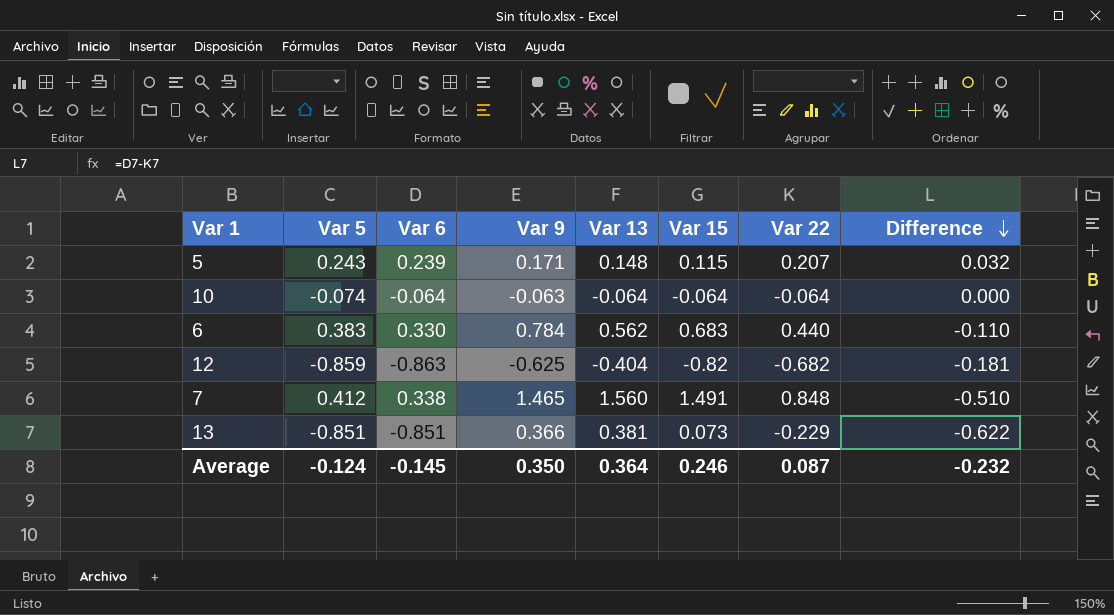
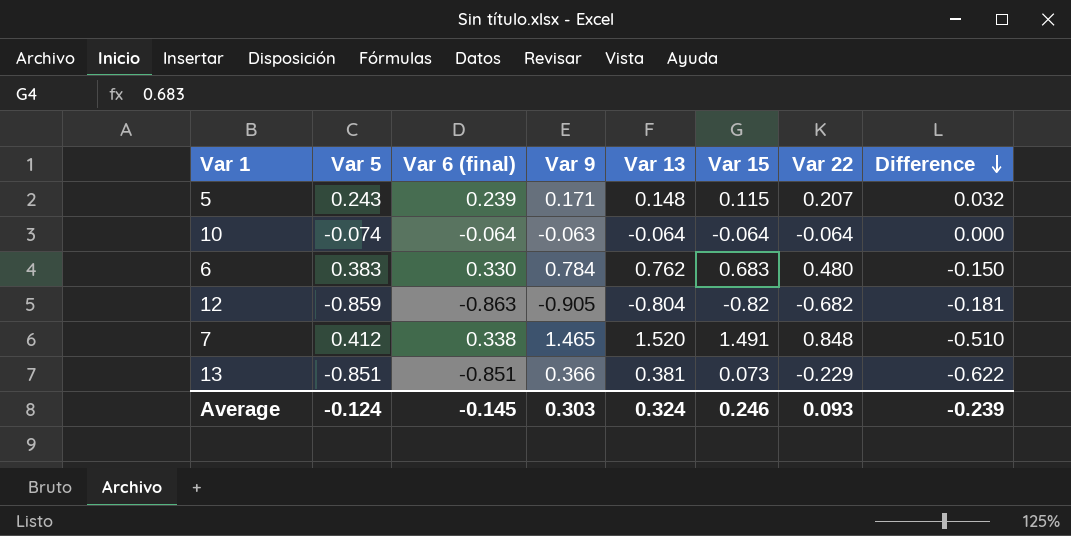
column name: Var 6 -> Var 6 (final)
6 | Var 13: 0.562 -> 0.762
6 | Var 22: 0.440 -> 0.480
6 | Difference: -0.110 -> -0.150
12 | Var 9: -0.625 -> -0.905
12 | Var 13: -0.404 -> -0.804
7 | Var 13: 1.560 -> 1.520
Average | Var 9: 0.350 -> 0.303
Average | Var 13: 0.364 -> 0.324
Average | Var 22: 0.087 -> 0.093
Average | Difference: -0.232 -> -0.239

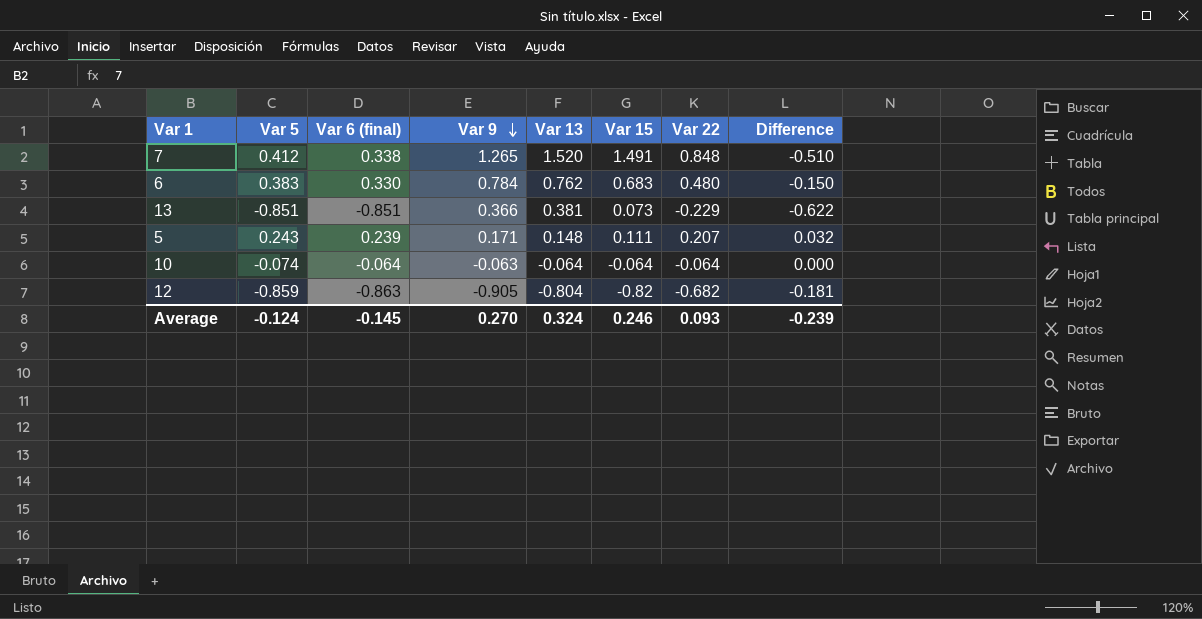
row order: Difference descending -> Var 9 descending
7 | Var 9: 1.465 -> 1.265
5 | Var 15: 0.115 -> 0.111
Average | Var 9: 0.303 -> 0.270

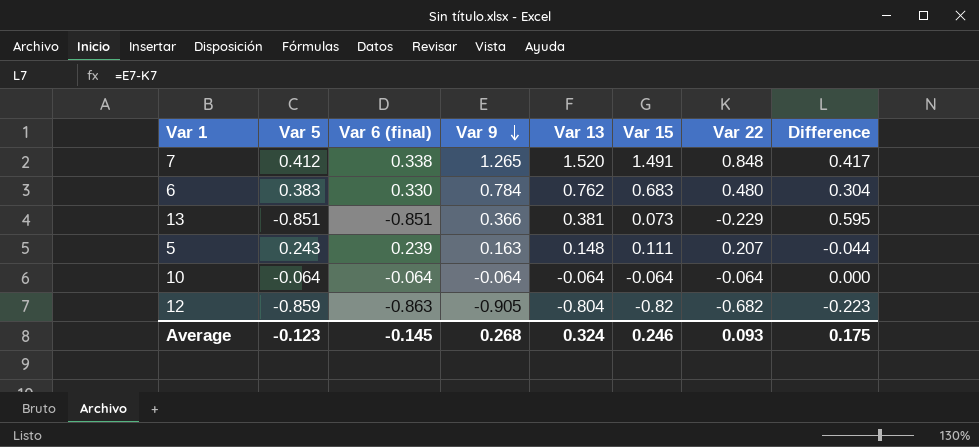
column Difference | formula: [Var 6 (final)] - [Var 22] -> [Var 9] - [Var 22]
5 | Var 9: 0.171 -> 0.163
10 | Var 5: -0.074 -> -0.064
10 | Var 9: -0.063 -> -0.064
Average | Var 5: -0.124 -> -0.123
Average | Var 9: 0.270 -> 0.268
Average | Difference: -0.239 -> 0.175

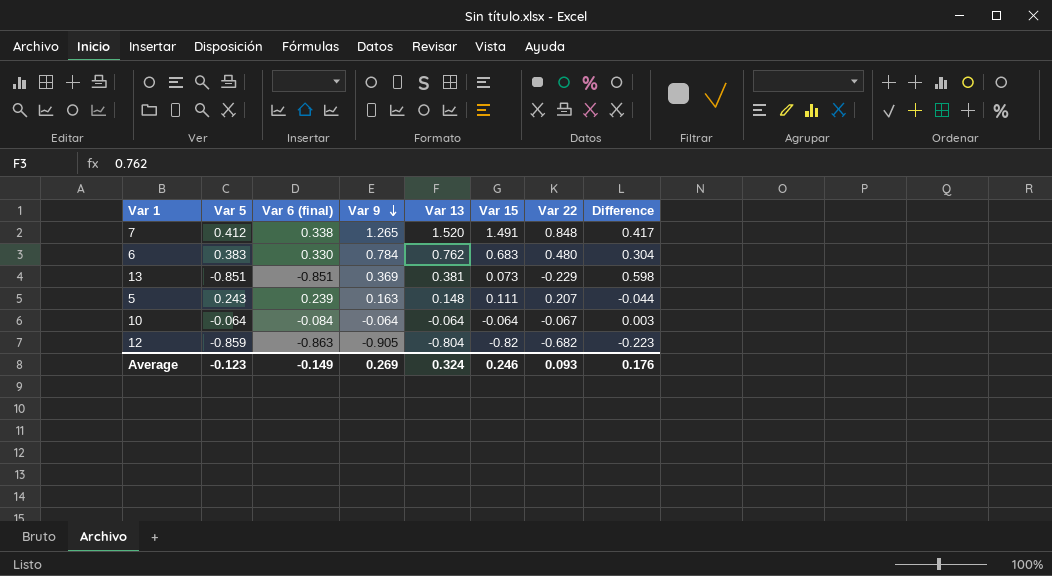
13 | Var 9: 0.366 -> 0.369
13 | Difference: 0.595 -> 0.598
10 | Var 6 (final): -0.064 -> -0.084
10 | Var 22: -0.064 -> -0.067
10 | Difference: 0.000 -> 0.003
Average | Var 6 (final): -0.145 -> -0.149
Average | Var 9: 0.268 -> 0.269
Average | Difference: 0.175 -> 0.176

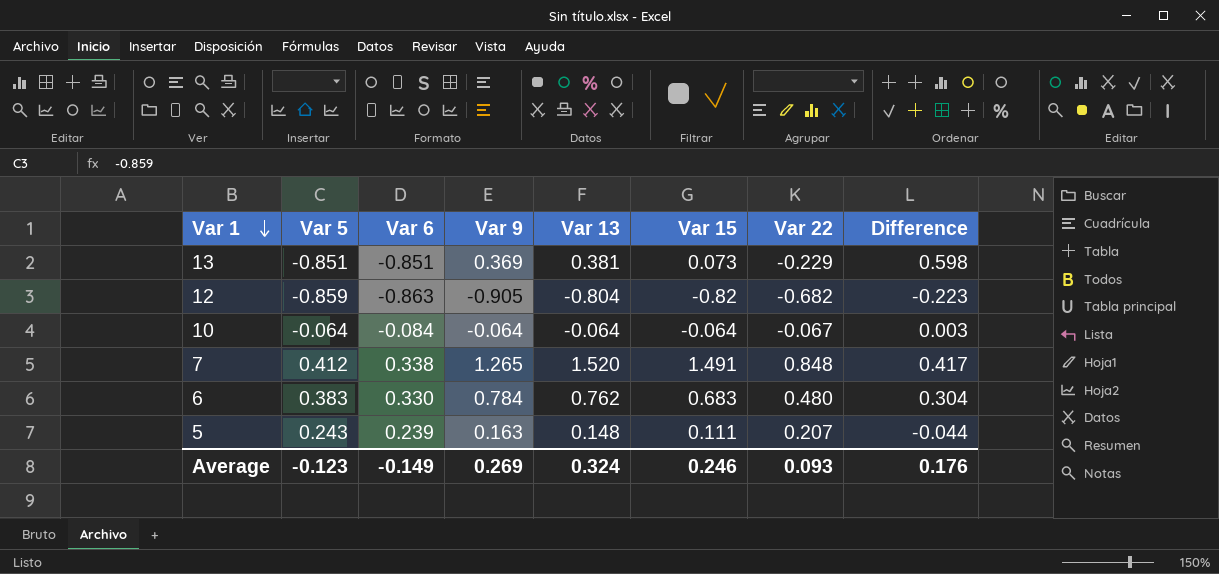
row order: Var 9 descending -> Var 1 descending
column name: Var 6 (final) -> Var 6

